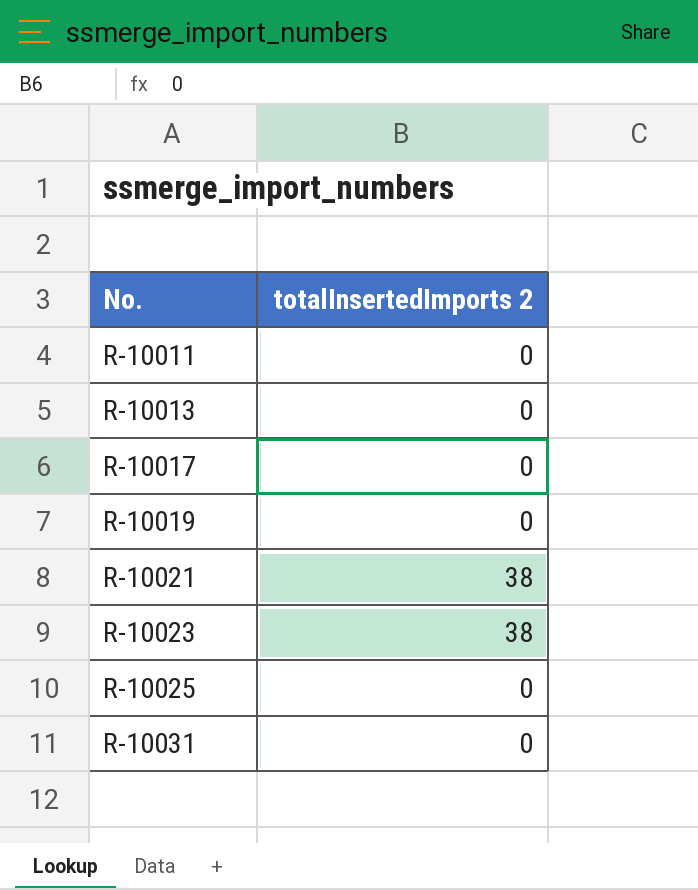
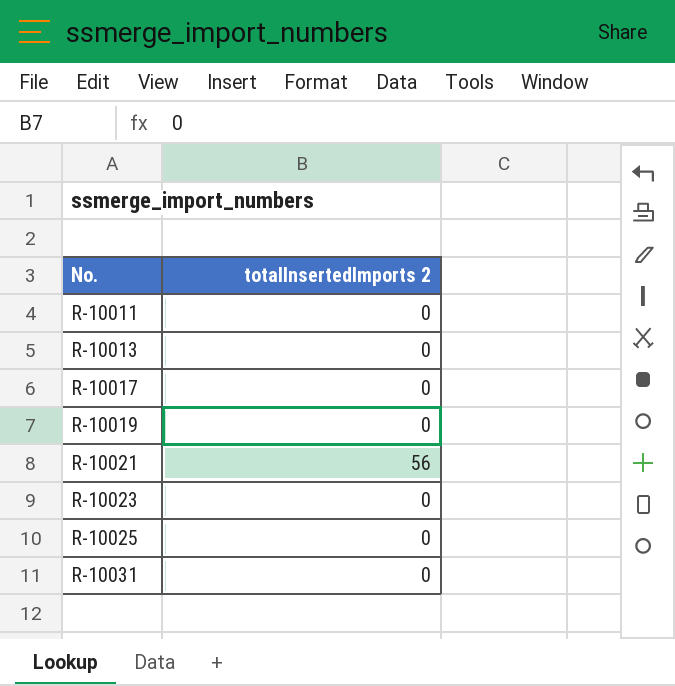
R-10021 | totalInsertedImports 2: 38 -> 56
R-10023 | totalInsertedImports 2: 38 -> 0

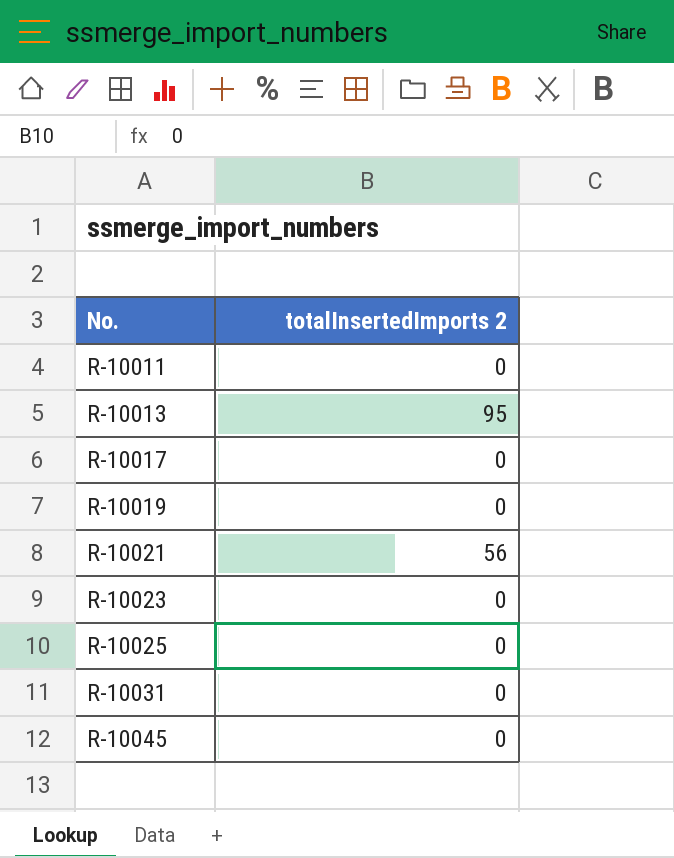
R-10013 | totalInsertedImports 2: 0 -> 95
row R-10045: none -> 0

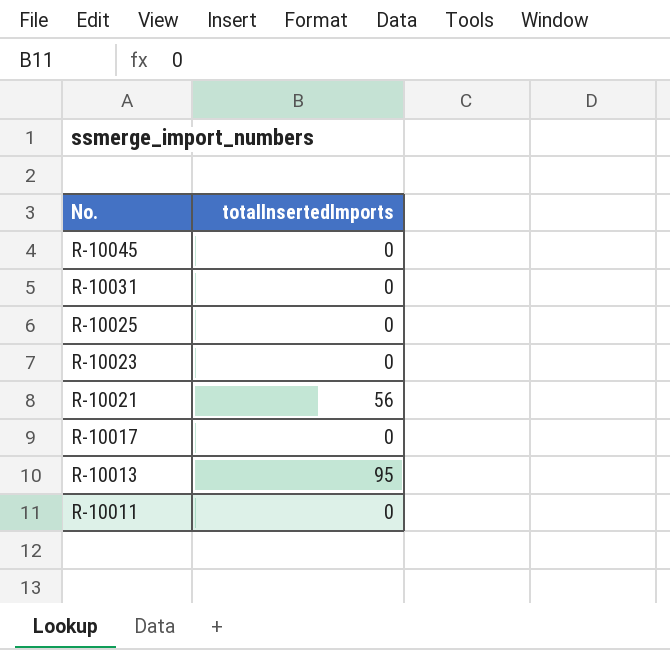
row order: No. ascending -> No. descending
column name: totalInsertedImports 2 -> totalInsertedImports
row R-10019: 0 -> none

